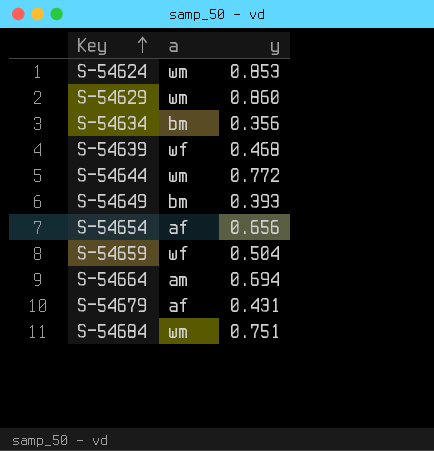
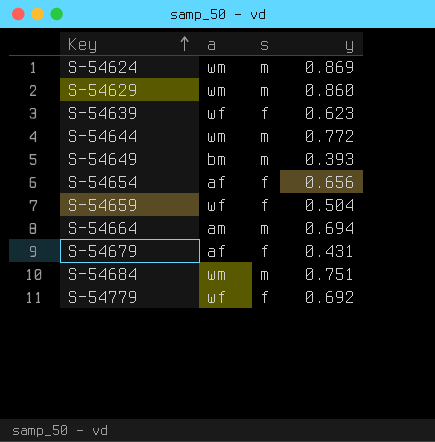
column s | position: none -> 3
row S-54634: bm | 0.356 -> none
S-54624 | y: 0.853 -> 0.869
S-54639 | y: 0.468 -> 0.623
row S-54779: none -> wf | f | 0.692

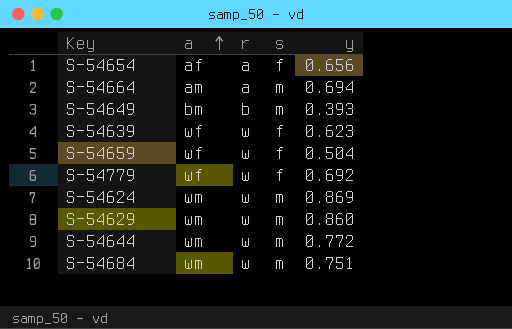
row order: Key ascending -> a ascending
column r | position: none -> 3
row S-54679: af | f | 0.431 -> none

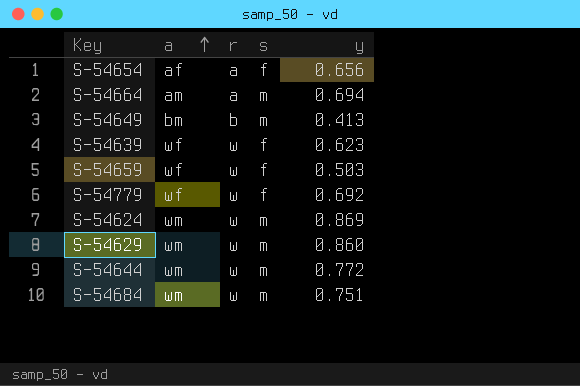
S-54649 | y: 0.393 -> 0.413
S-54659 | y: 0.504 -> 0.503

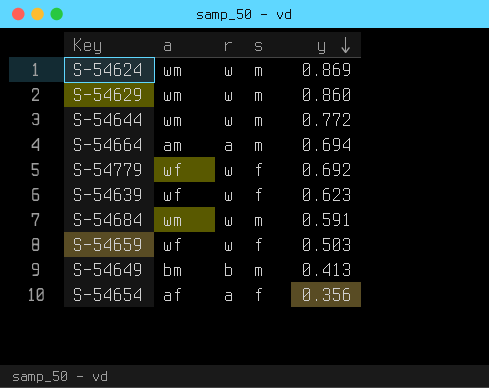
row order: a ascending -> y descending
S-54684 | y: 0.751 -> 0.591
S-54654 | y: 0.656 -> 0.356

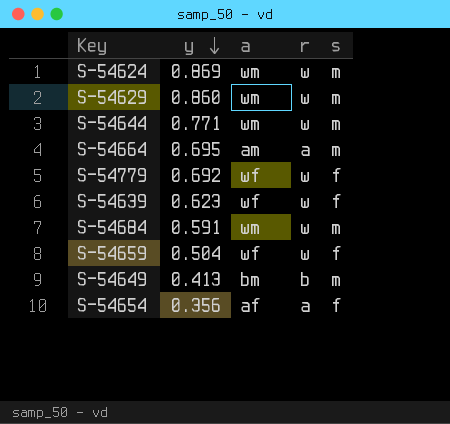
column y | position: 5 -> 2
S-54644 | y: 0.772 -> 0.771
S-54664 | y: 0.694 -> 0.695
S-54659 | y: 0.503 -> 0.504

